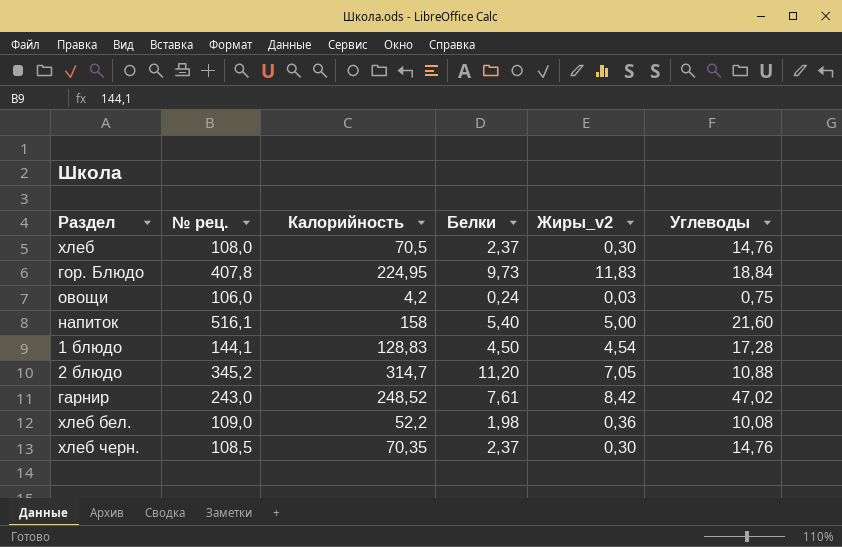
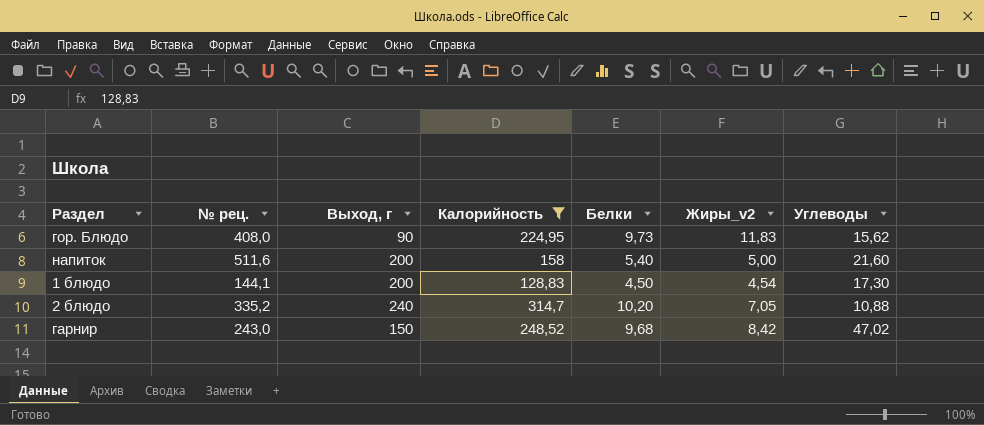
filter: none -> Калорийность >= 128,83
column Выход, г | position: none -> 3
гор. Блюдо | № рец.: 407,8 -> 408,0
гор. Блюдо | Углеводы: 18,84 -> 15,62
напиток | № рец.: 516,1 -> 511,6
1 блюдо | Углеводы: 17,28 -> 17,30
2 блюдо | № рец.: 345,2 -> 335,2
2 блюдо | Белки: 11,20 -> 10,20
гарнир | Белки: 7,61 -> 9,68

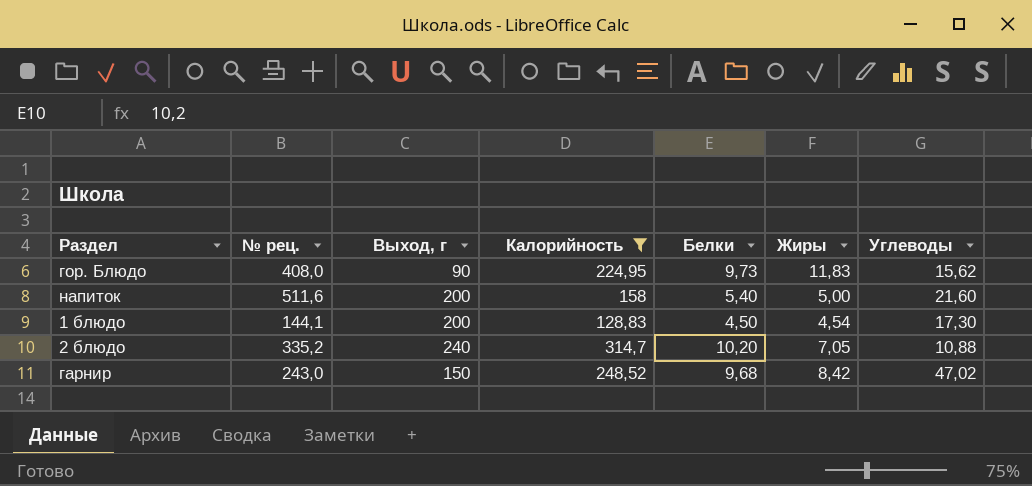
column name: Жиры_v2 -> Жиры

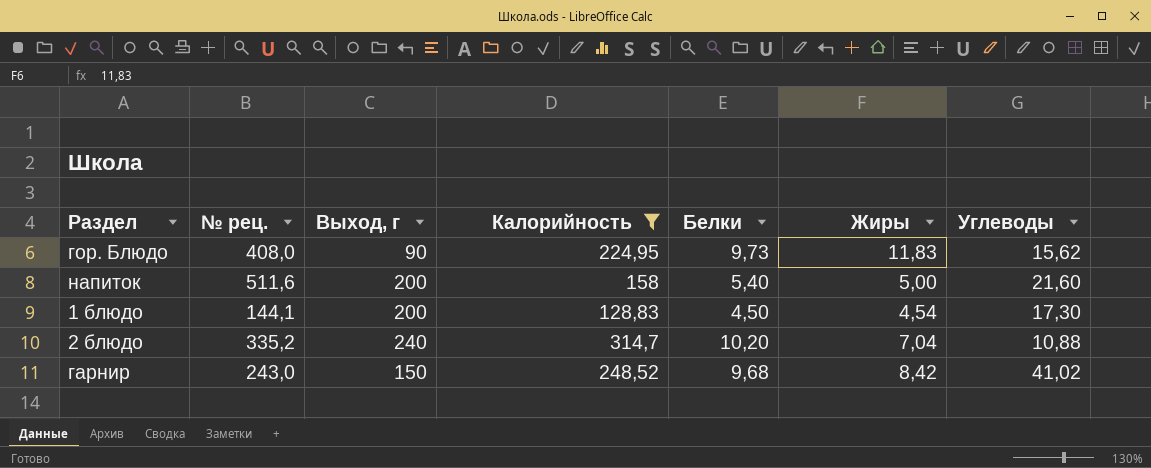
2 блюдо | Жиры: 7,05 -> 7,04
гарнир | Углеводы: 47,02 -> 41,02

